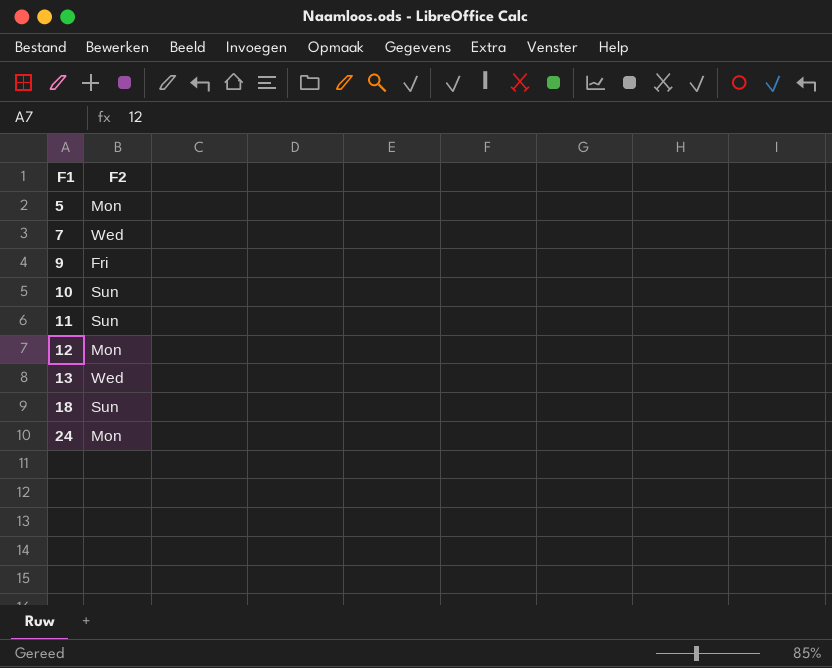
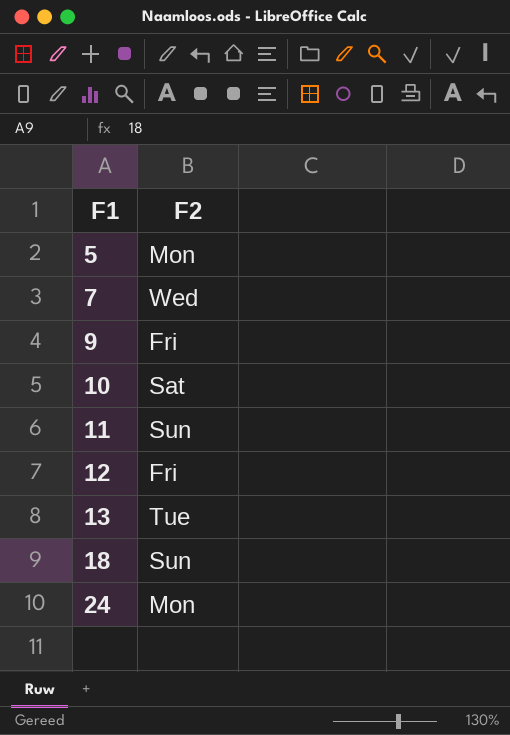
10 | F2: Sun -> Sat
12 | F2: Mon -> Fri
13 | F2: Wed -> Tue

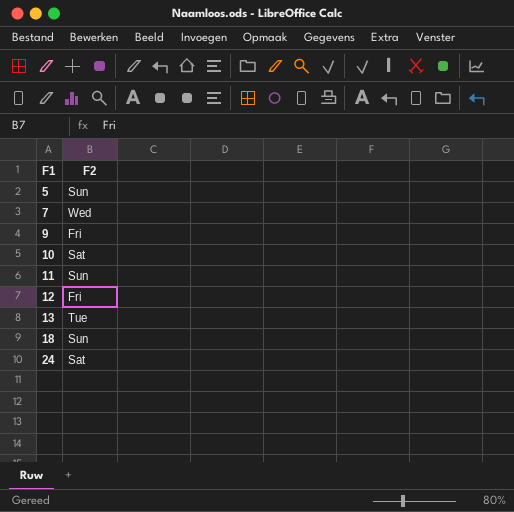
5 | F2: Mon -> Sun
24 | F2: Mon -> Sat

